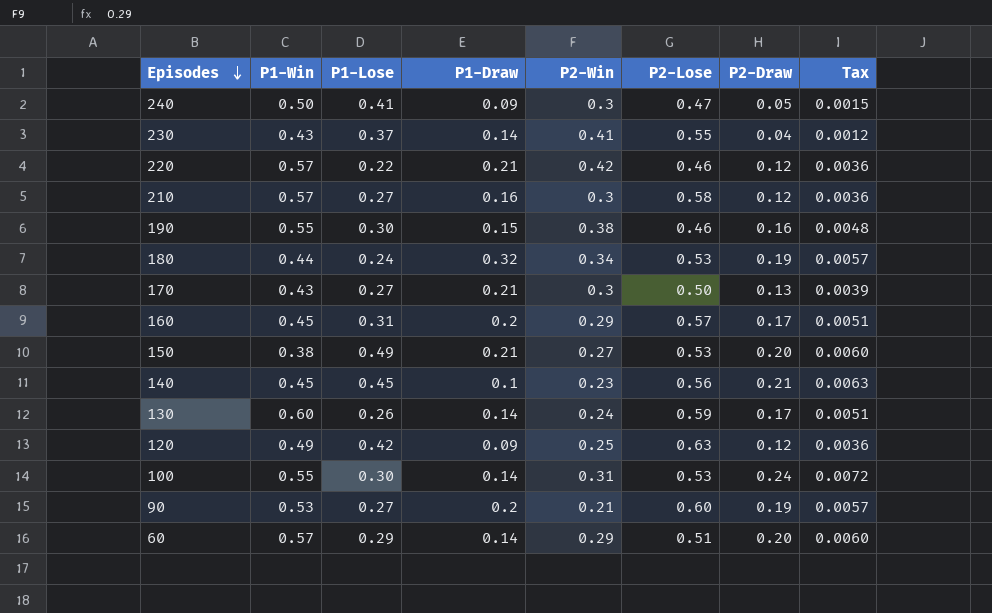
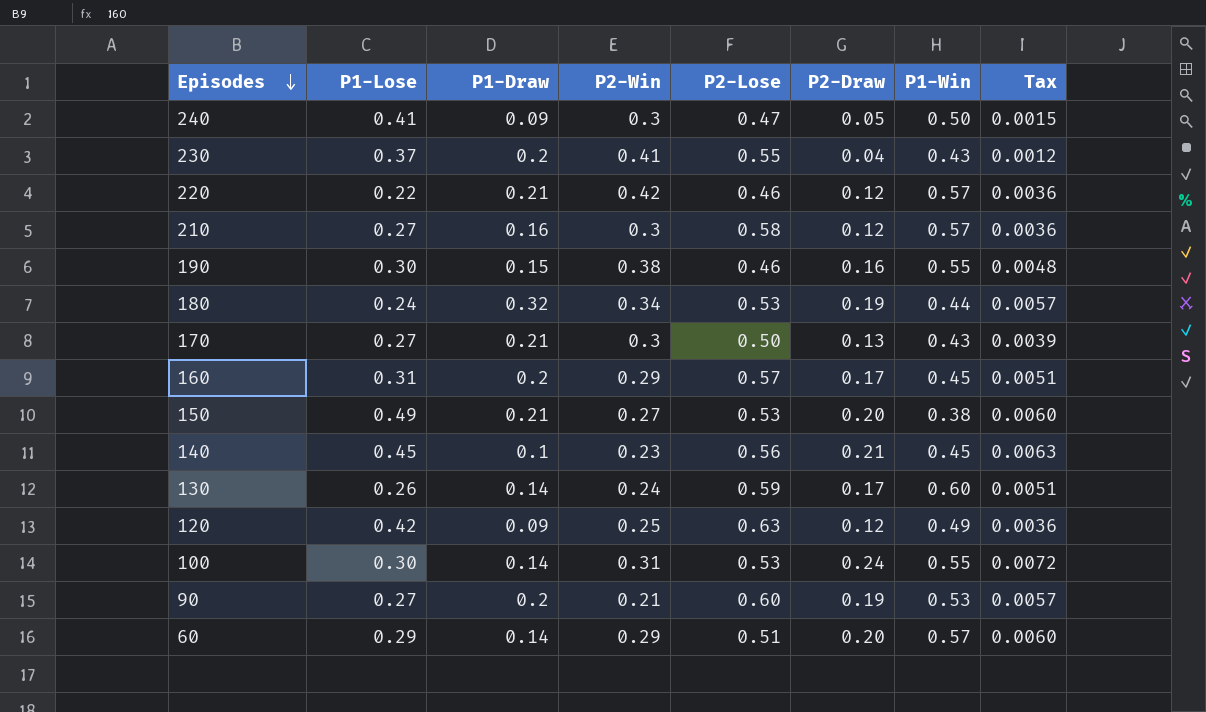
column P1-Win | position: 2 -> 7
230 | P1-Draw: 0.14 -> 0.2

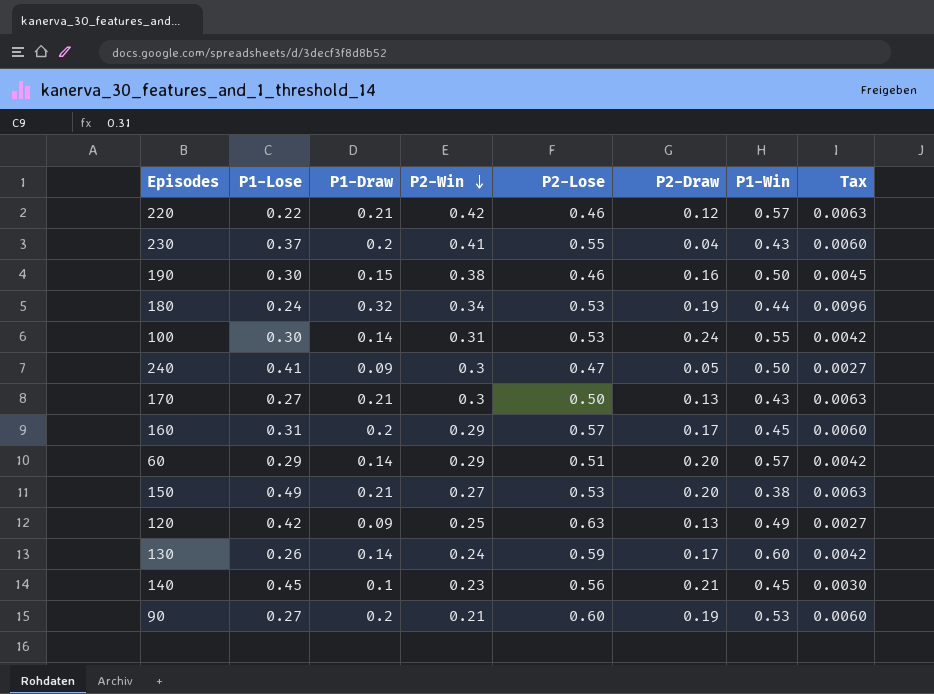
row order: Episodes descending -> P2-Win descending
column Tax | formula: [P2-Draw] * 0.03 -> [P1-Draw] * 0.03
row 210: 0.27 | 0.16 | 0.3 | 0.58 | 0.12 | 0.57 | 0.0036 -> none
190 | P1-Win: 0.55 -> 0.50
120 | P2-Draw: 0.12 -> 0.13

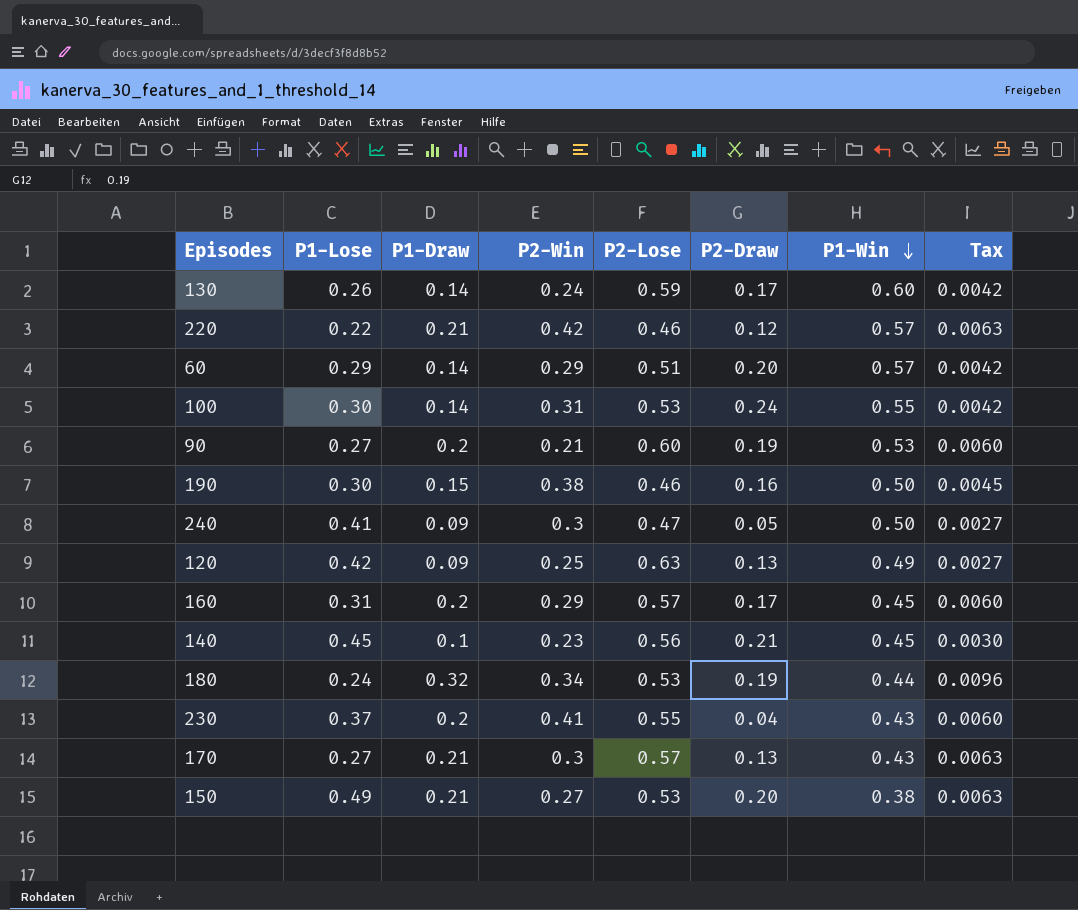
row order: P2-Win descending -> P1-Win descending
170 | P2-Lose: 0.50 -> 0.57

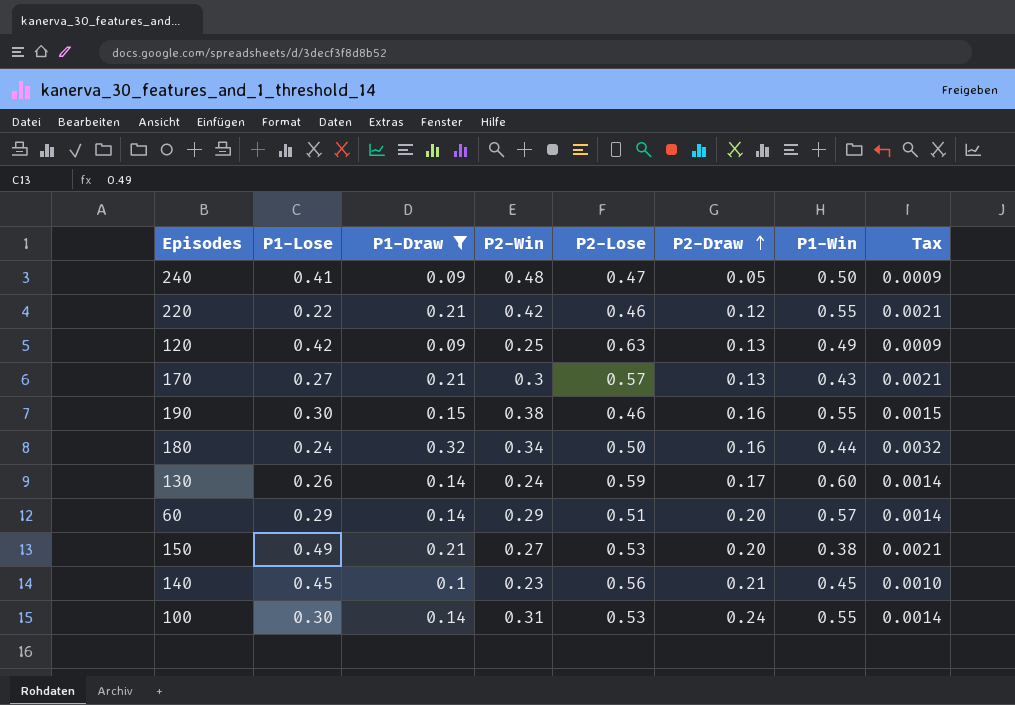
filter: none -> P1-Draw != 0.2
row order: P1-Win descending -> P2-Draw ascending
column Tax | formula: [P1-Draw] * 0.03 -> [P1-Draw] * 0.01
240 | P2-Win: 0.3 -> 0.48
220 | P1-Win: 0.57 -> 0.55
190 | P1-Win: 0.50 -> 0.55
180 | P2-Lose: 0.53 -> 0.50
180 | P2-Draw: 0.19 -> 0.16

